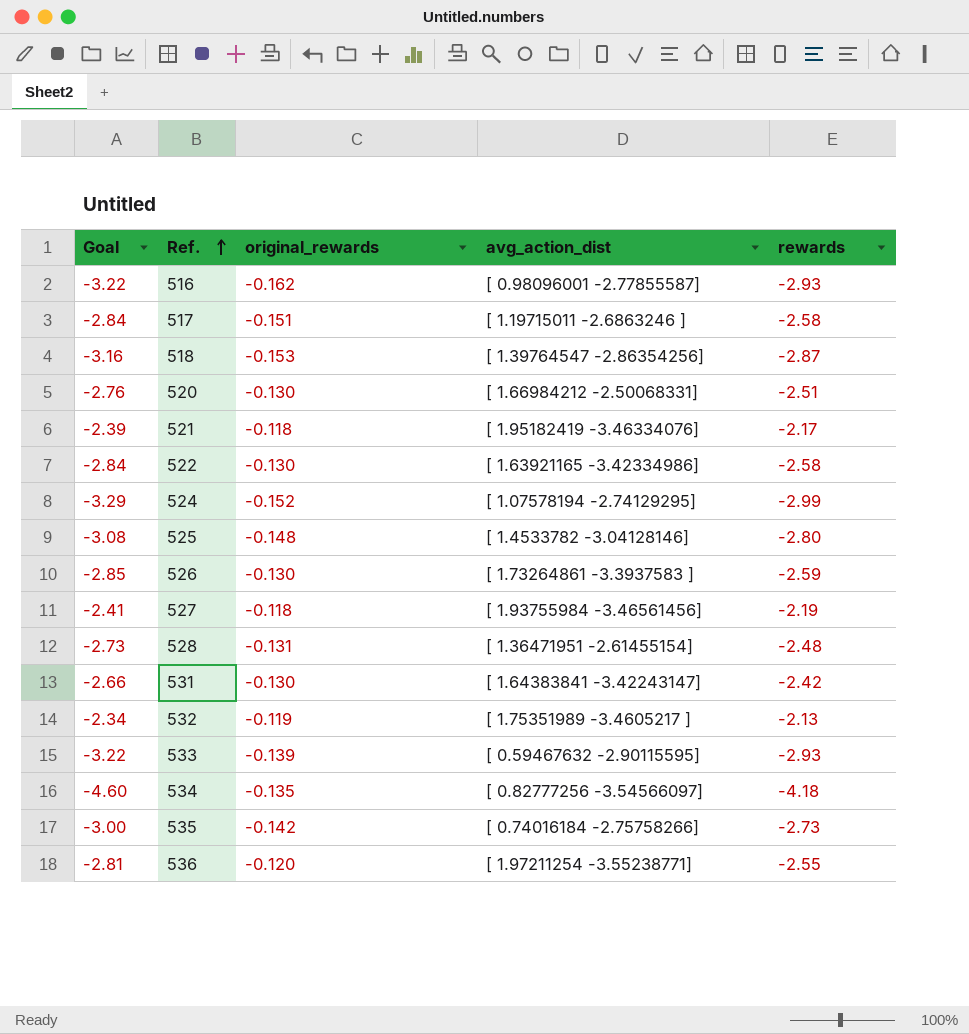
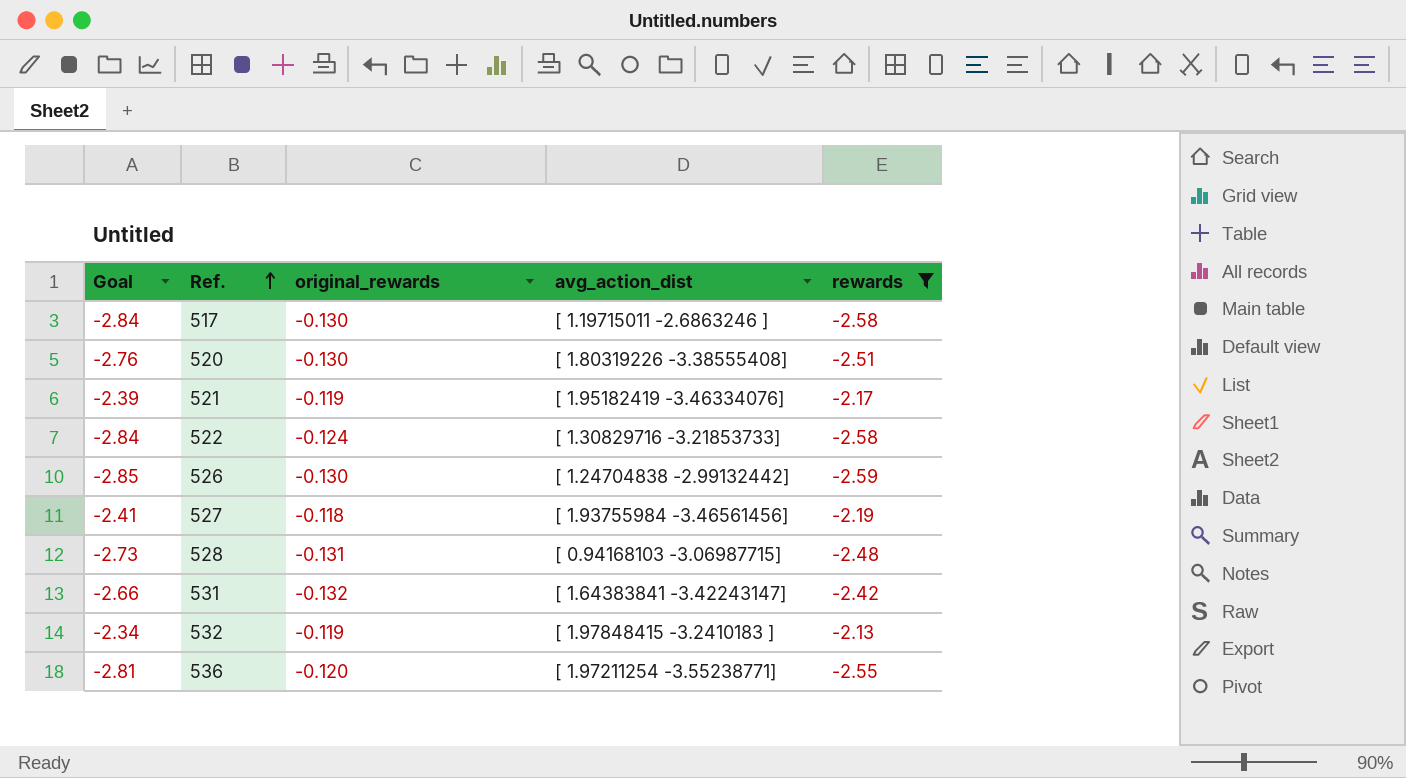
filter: none -> rewards >= -2.59
517 | original_rewards: -0.151 -> -0.130
520 | avg_action_dist: [ 1.66984212 -2.50068331] -> [ 1.80319226 -3.38555408]
521 | original_rewards: -0.118 -> -0.119
522 | original_rewards: -0.130 -> -0.124
522 | avg_action_dist: [ 1.63921165 -3.42334986] -> [ 1.30829716 -3.21853733]
526 | avg_action_dist: [ 1.73264861 -3.3937583 ] -> [ 1.24704838 -2.99132442]
528 | avg_action_dist: [ 1.36471951 -2.61455154] -> [ 0.94168103 -3.06987715]
531 | original_rewards: -0.130 -> -0.132
532 | avg_action_dist: [ 1.75351989 -3.4605217 ] -> [ 1.97848415 -3.2410183 ]

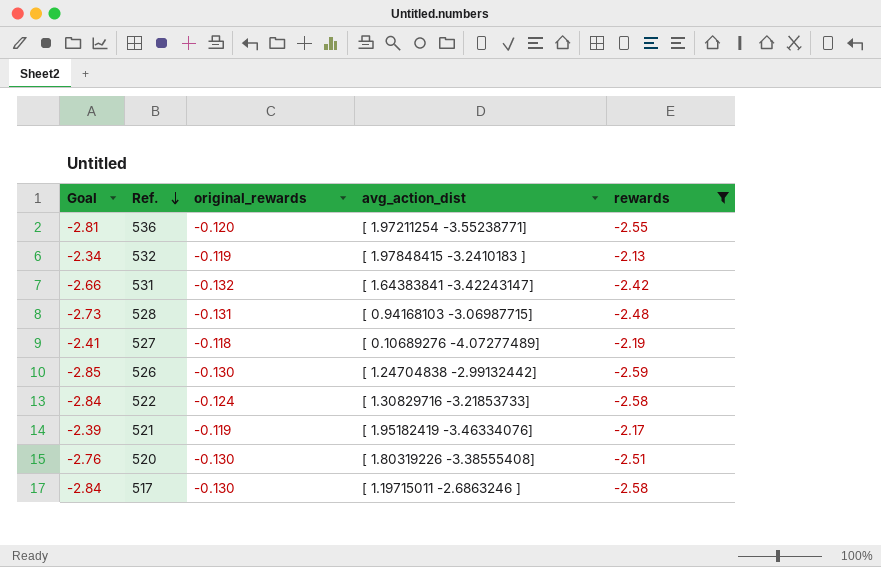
row order: Ref. ascending -> Ref. descending
527 | avg_action_dist: [ 1.93755984 -3.46561456] -> [ 0.10689276 -4.07277489]

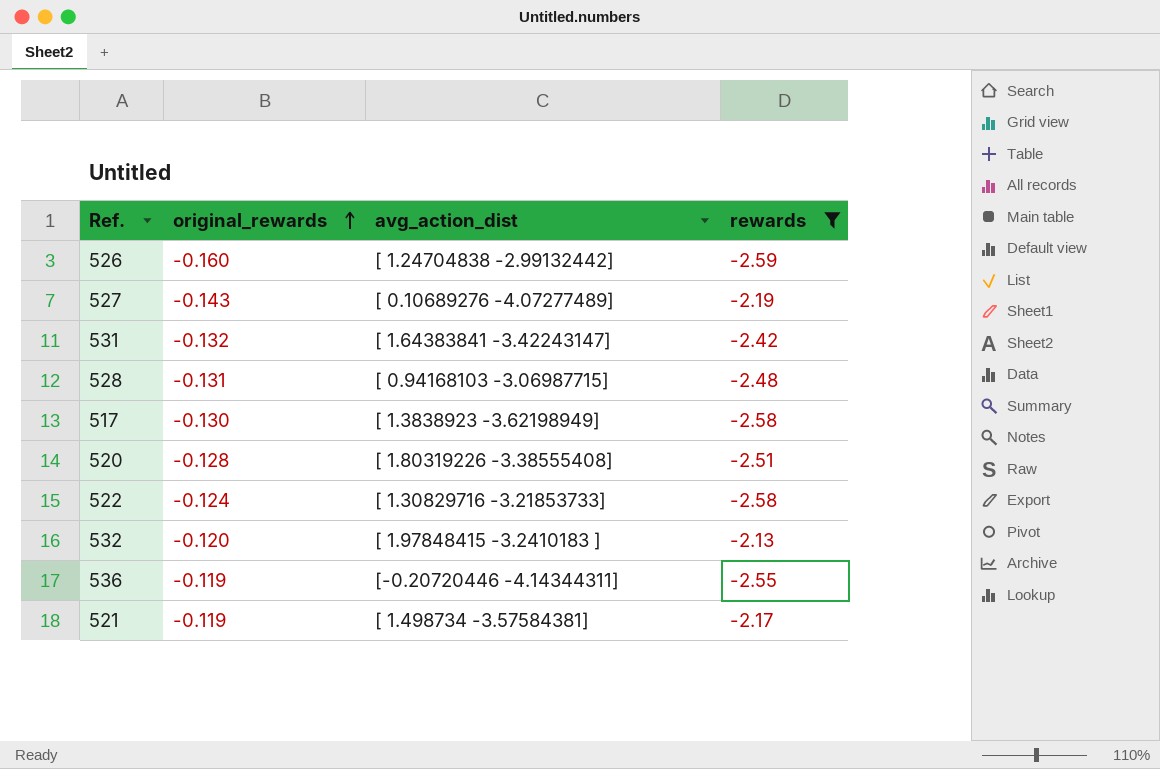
row order: Ref. descending -> original_rewards ascending
column Goal | formula: [rewards] * 1.1 -> none
526 | original_rewards: -0.130 -> -0.160
527 | original_rewards: -0.118 -> -0.143
517 | avg_action_dist: [ 1.19715011 -2.6863246 ] -> [ 1.3838923 -3.62198949]
520 | original_rewards: -0.130 -> -0.128
532 | original_rewards: -0.119 -> -0.120
536 | original_rewards: -0.120 -> -0.119
536 | avg_action_dist: [ 1.97211254 -3.55238771] -> [-0.20720446 -4.14344311]
521 | avg_action_dist: [ 1.95182419 -3.46334076] -> [ 1.498734 -3.57584381]

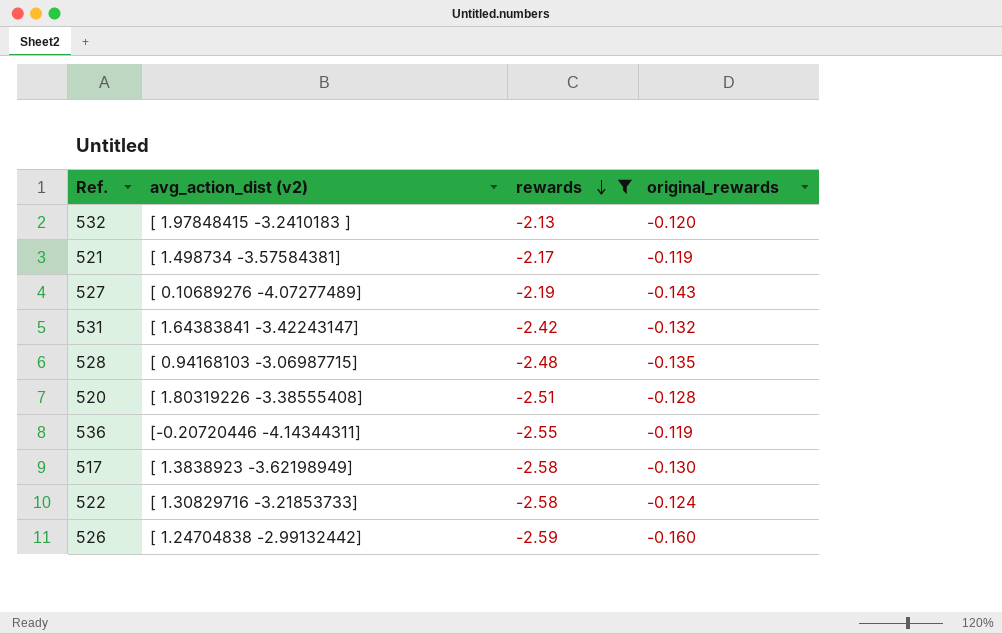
row order: original_rewards ascending -> rewards descending
column name: avg_action_dist -> avg_action_dist (v2)
column original_rewards | position: 2 -> 4
528 | original_rewards: -0.131 -> -0.135

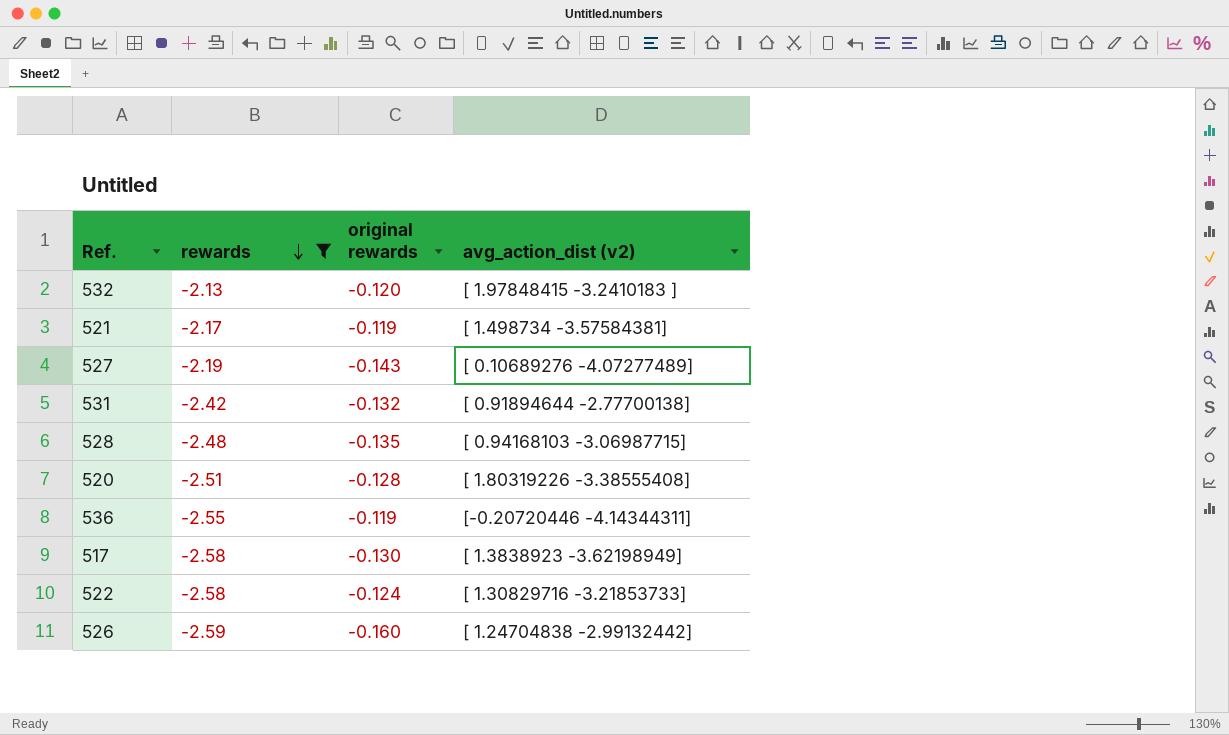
column name: original_rewards -> original rewards
column avg_action_dist (v2) | position: 2 -> 4
531 | avg_action_dist (v2): [ 1.64383841 -3.42243147] -> [ 0.91894644 -2.77700138]

